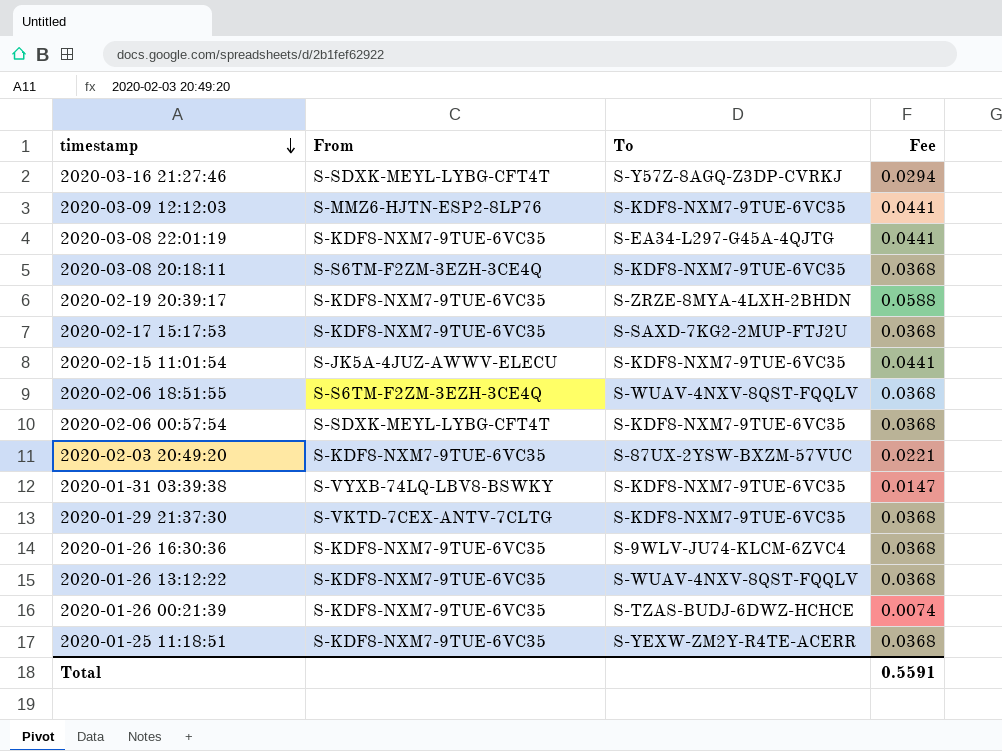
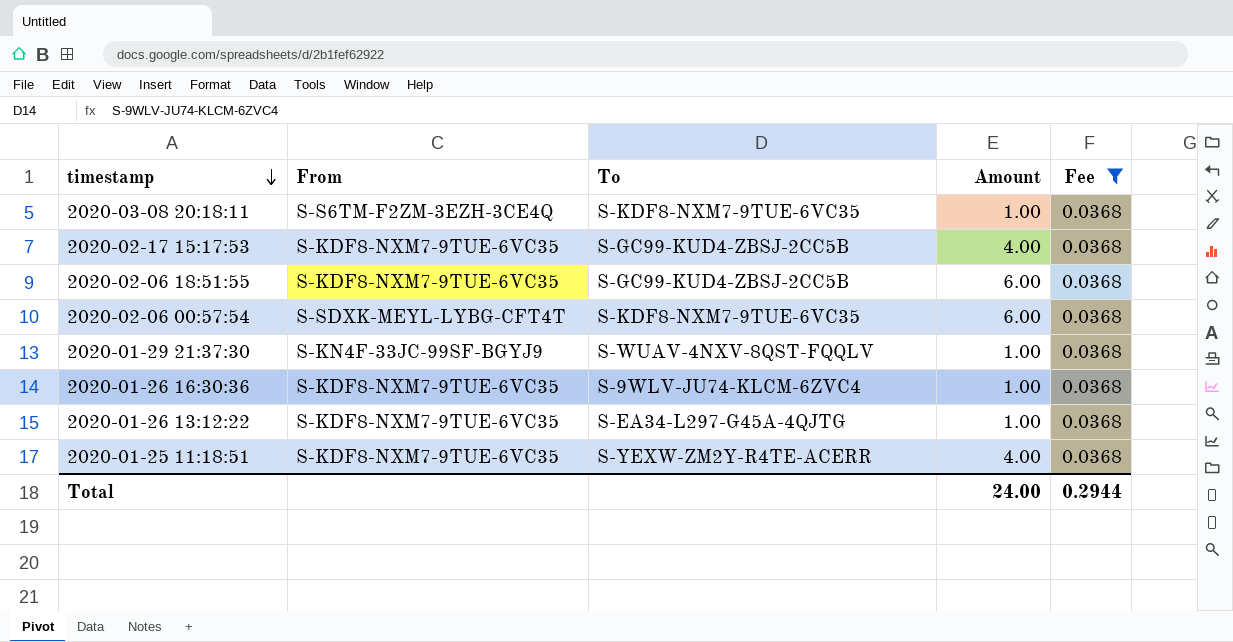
filter: none -> Fee = 0.0368
column Amount | position: none -> 4
2020-02-17 15:17:53 | To: S-SAXD-7KG2-2MUP-FTJ2U -> S-GC99-KUD4-ZBSJ-2CC5B
2020-02-06 18:51:55 | From: S-S6TM-F2ZM-3EZH-3CE4Q -> S-KDF8-NXM7-9TUE-6VC35
2020-02-06 18:51:55 | To: S-WUAV-4NXV-8QST-FQQLV -> S-GC99-KUD4-ZBSJ-2CC5B
2020-01-29 21:37:30 | From: S-VKTD-7CEX-ANTV-7CLTG -> S-KN4F-33JC-99SF-BGYJ9
2020-01-29 21:37:30 | To: S-KDF8-NXM7-9TUE-6VC35 -> S-WUAV-4NXV-8QST-FQQLV
2020-01-26 13:12:22 | To: S-WUAV-4NXV-8QST-FQQLV -> S-EA34-L297-G45A-4QJTG
Total | Fee: 0.5591 -> 0.2944

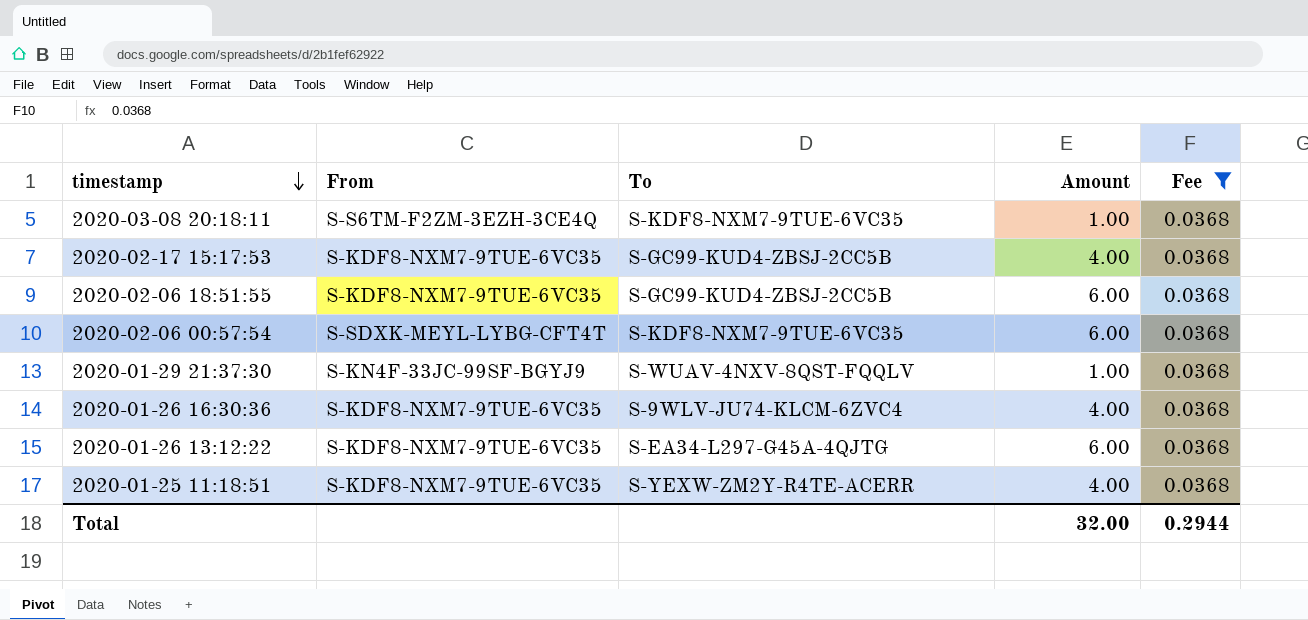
2020-01-26 16:30:36 | Amount: 1.00 -> 4.00
2020-01-26 13:12:22 | Amount: 1.00 -> 6.00
Total | Amount: 24.00 -> 32.00

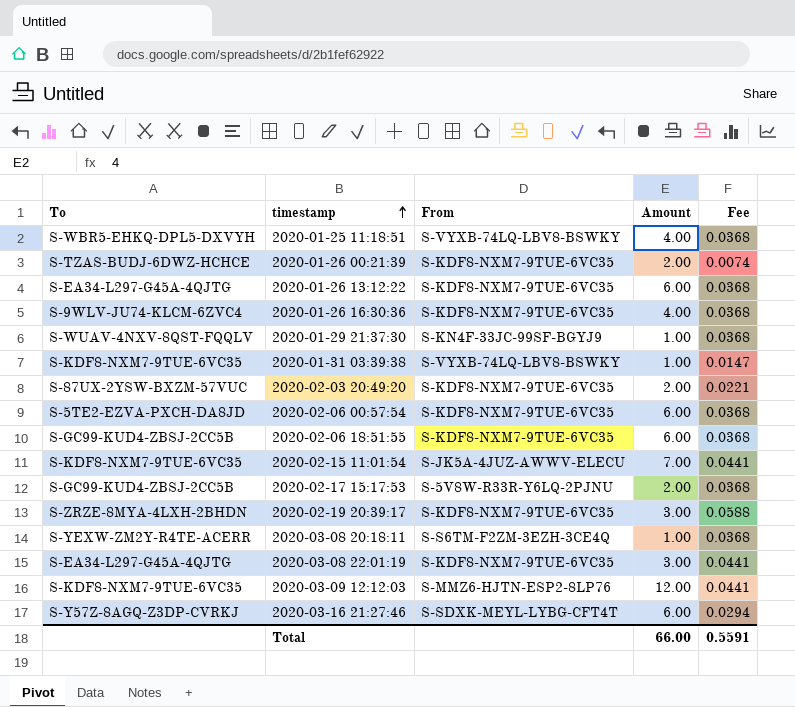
filter: Fee = 0.0368 -> none
row order: timestamp descending -> timestamp ascending
column To | position: 3 -> 1
2020-01-25 11:18:51 | To: S-YEXW-ZM2Y-R4TE-ACERR -> S-WBR5-EHKQ-DPL5-DXVYH
2020-01-25 11:18:51 | From: S-KDF8-NXM7-9TUE-6VC35 -> S-VYXB-74LQ-LBV8-BSWKY
2020-02-06 00:57:54 | To: S-KDF8-NXM7-9TUE-6VC35 -> S-5TE2-EZVA-PXCH-DA8JD
2020-02-06 00:57:54 | From: S-SDXK-MEYL-LYBG-CFT4T -> S-KDF8-NXM7-9TUE-6VC35
2020-02-17 15:17:53 | From: S-KDF8-NXM7-9TUE-6VC35 -> S-5V8W-R33R-Y6LQ-2PJNU
2020-02-17 15:17:53 | Amount: 4.00 -> 2.00
2020-03-08 20:18:11 | To: S-KDF8-NXM7-9TUE-6VC35 -> S-YEXW-ZM2Y-R4TE-ACERR
Total | Amount: 32.00 -> 66.00
Total | Fee: 0.2944 -> 0.5591

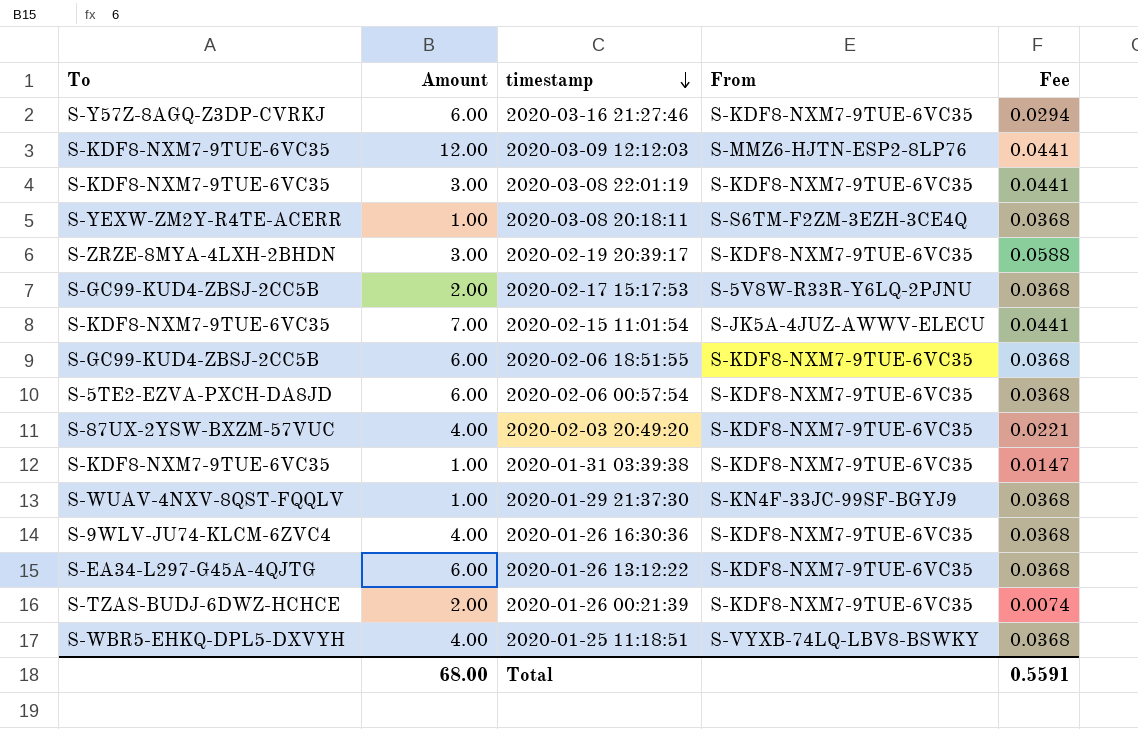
row order: timestamp ascending -> timestamp descending
column Amount | position: 4 -> 2
2020-03-16 21:27:46 | From: S-SDXK-MEYL-LYBG-CFT4T -> S-KDF8-NXM7-9TUE-6VC35
2020-03-08 22:01:19 | To: S-EA34-L297-G45A-4QJTG -> S-KDF8-NXM7-9TUE-6VC35
2020-02-03 20:49:20 | Amount: 2.00 -> 4.00
2020-01-31 03:39:38 | From: S-VYXB-74LQ-LBV8-BSWKY -> S-KDF8-NXM7-9TUE-6VC35
Total | Amount: 66.00 -> 68.00

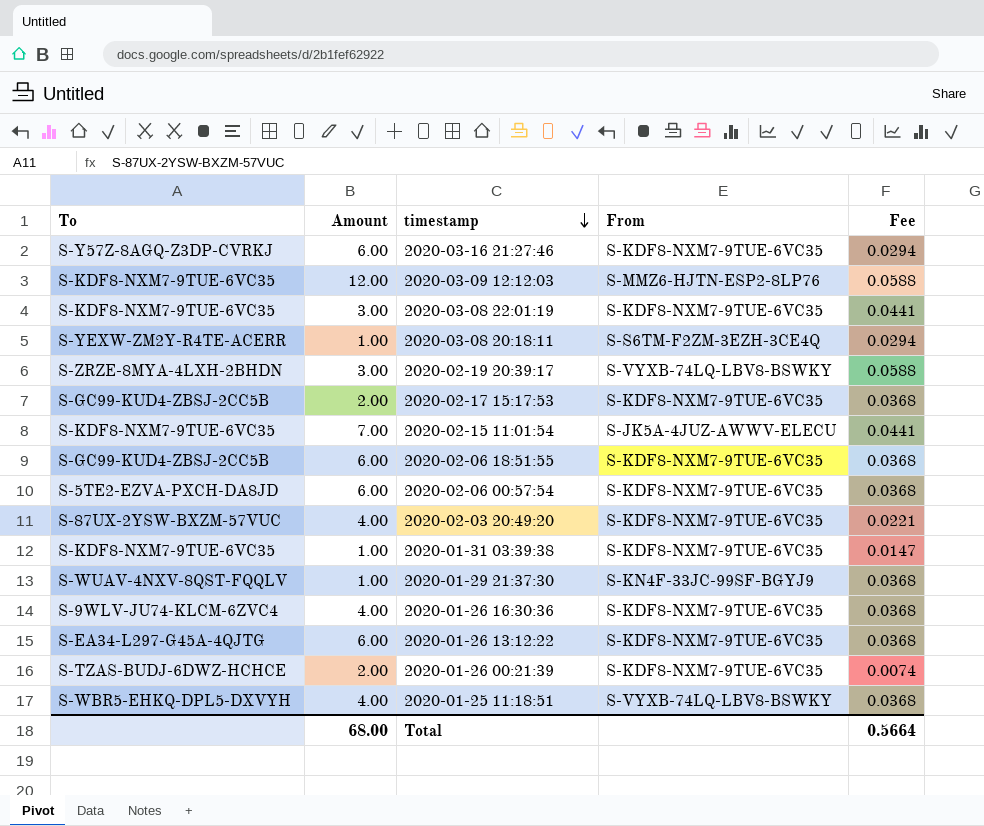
2020-03-09 12:12:03 | Fee: 0.0441 -> 0.0588
2020-03-08 20:18:11 | Fee: 0.0368 -> 0.0294
2020-02-19 20:39:17 | From: S-KDF8-NXM7-9TUE-6VC35 -> S-VYXB-74LQ-LBV8-BSWKY
2020-02-17 15:17:53 | From: S-5V8W-R33R-Y6LQ-2PJNU -> S-KDF8-NXM7-9TUE-6VC35
Total | Fee: 0.5591 -> 0.5664

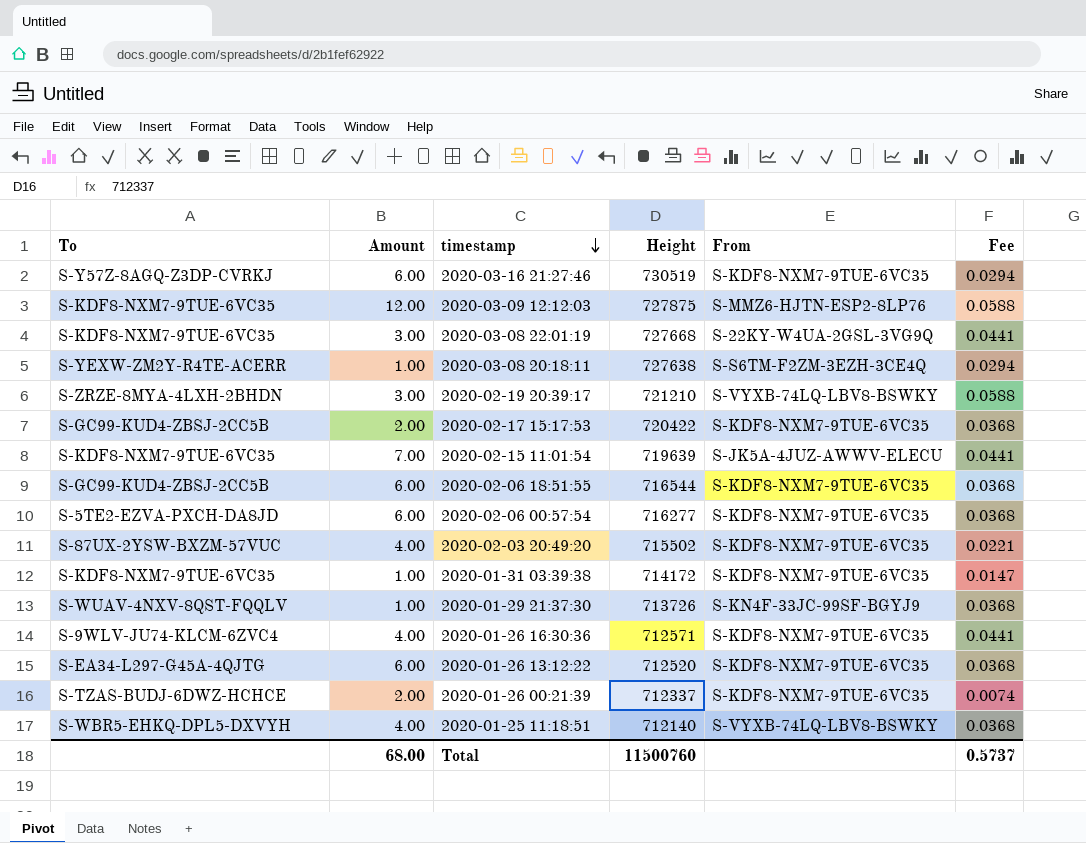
column Height | position: none -> 4
2020-03-08 22:01:19 | From: S-KDF8-NXM7-9TUE-6VC35 -> S-22KY-W4UA-2GSL-3VG9Q
2020-01-26 16:30:36 | Fee: 0.0368 -> 0.0441
Total | Fee: 0.5664 -> 0.5737

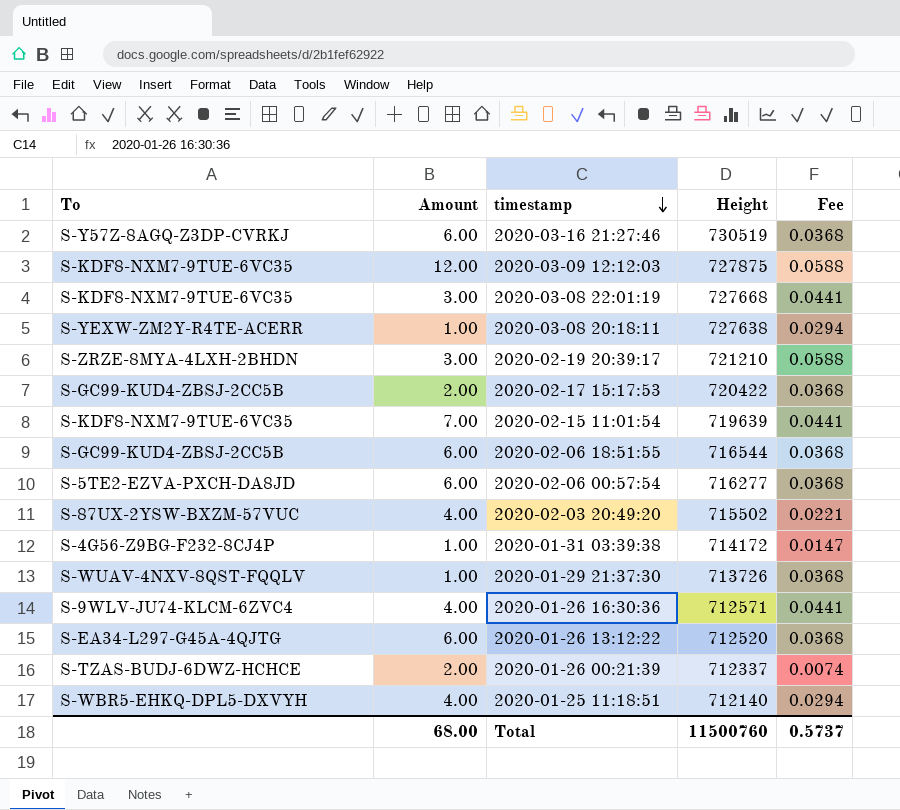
column From | position: 5 -> none
2020-03-16 21:27:46 | Fee: 0.0294 -> 0.0368
2020-01-31 03:39:38 | To: S-KDF8-NXM7-9TUE-6VC35 -> S-4G56-Z9BG-F232-8CJ4P
2020-01-25 11:18:51 | Fee: 0.0368 -> 0.0294

